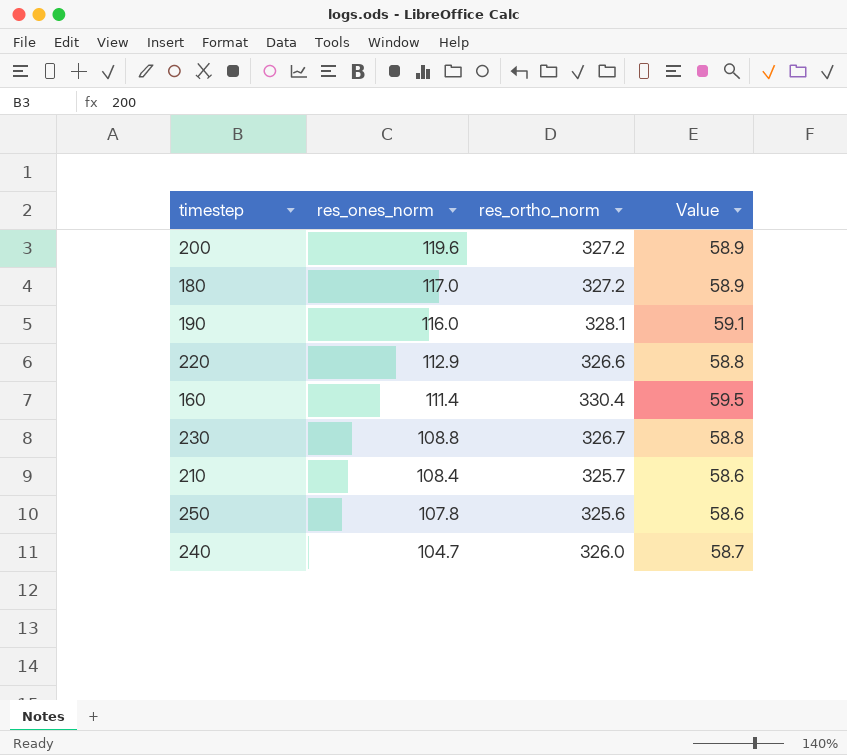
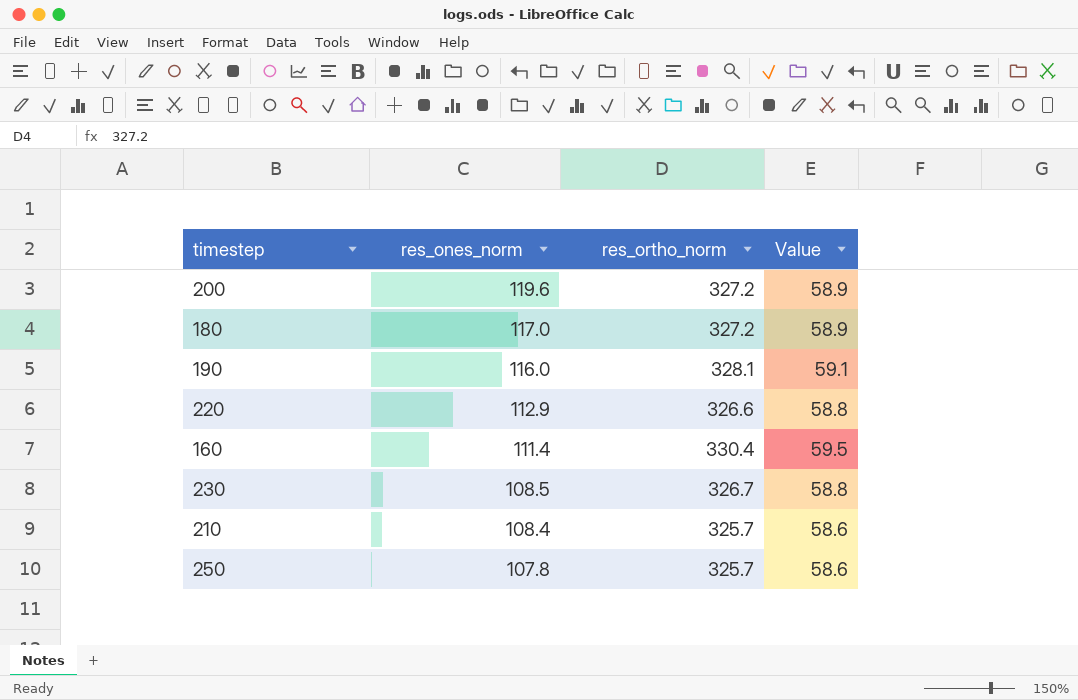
row 240: 104.7 | 326.0 | 58.7 -> none
230 | res_ones_norm: 108.8 -> 108.5
250 | res_ortho_norm: 325.6 -> 325.7

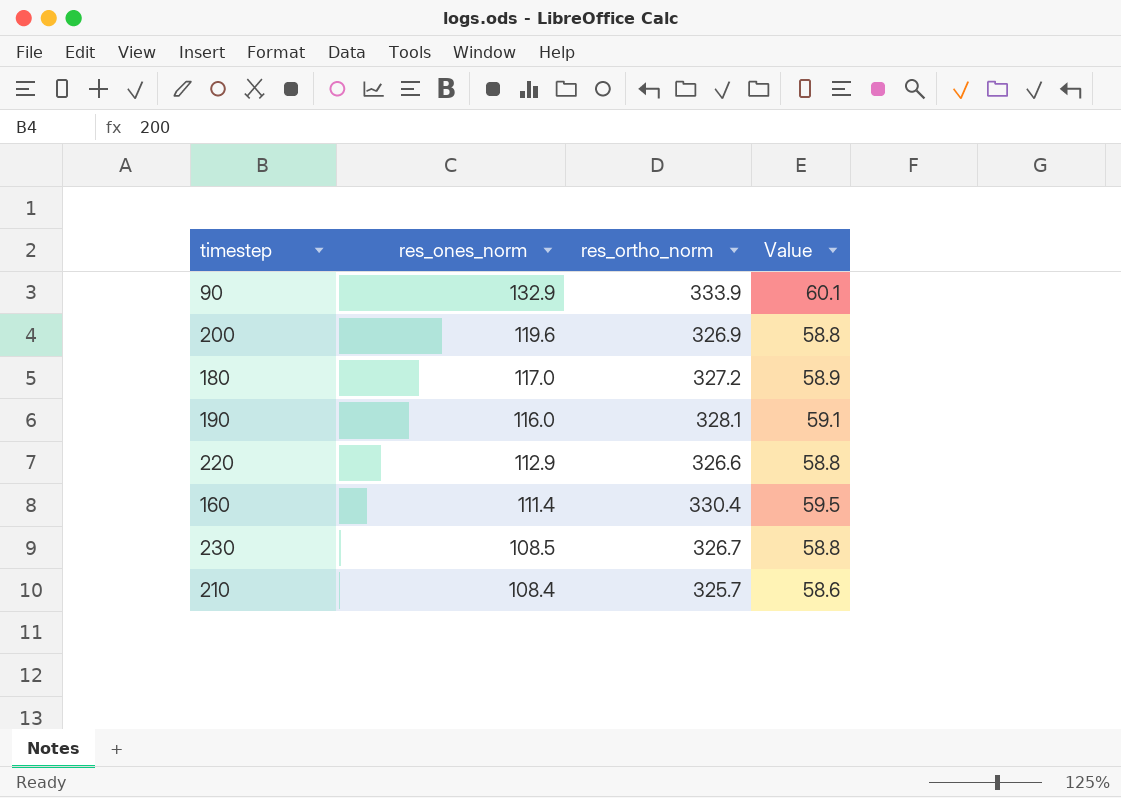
row 250: 107.8 | 325.7 | 58.6 -> none
row 90: none -> 132.9 | 333.9 | 60.1
200 | res_ortho_norm: 327.2 -> 326.9
200 | Value: 58.9 -> 58.8

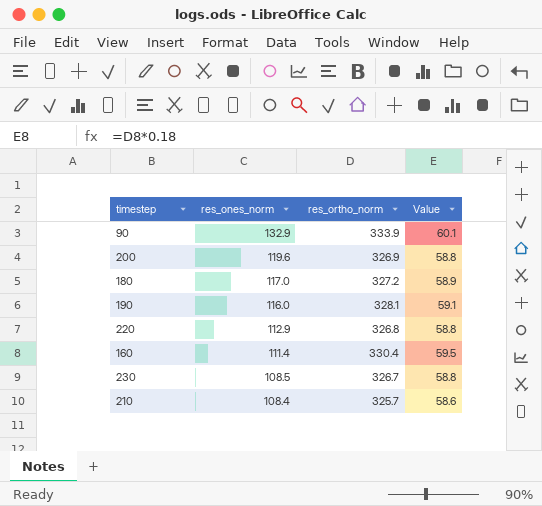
220 | res_ortho_norm: 326.6 -> 326.8

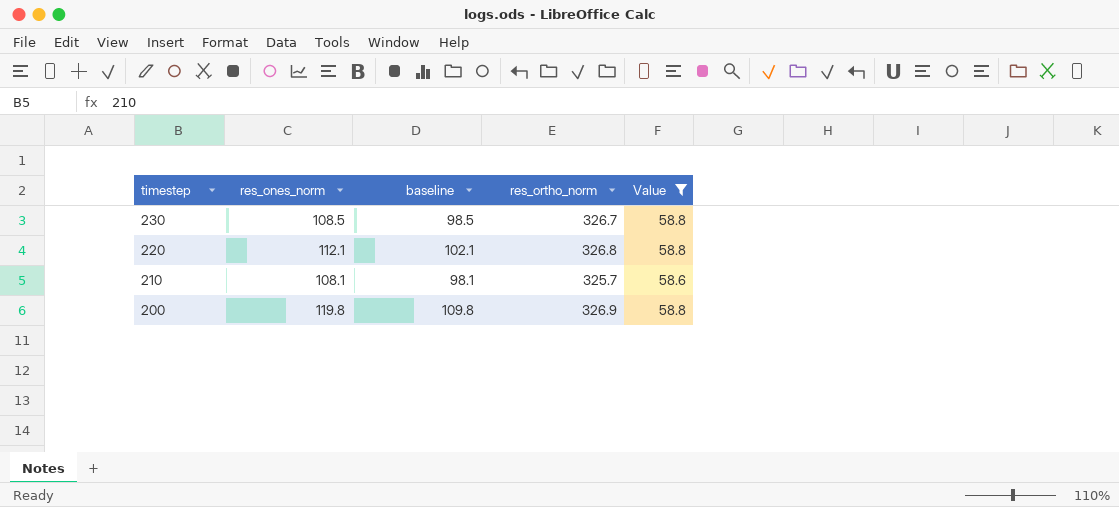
filter: none -> Value <= 58.8
row order: res_ones_norm descending -> timestep descending
column baseline | formula: none -> [res_ones_norm] - 10
220 | res_ones_norm: 112.9 -> 112.1
210 | res_ones_norm: 108.4 -> 108.1
200 | res_ones_norm: 119.6 -> 119.8

